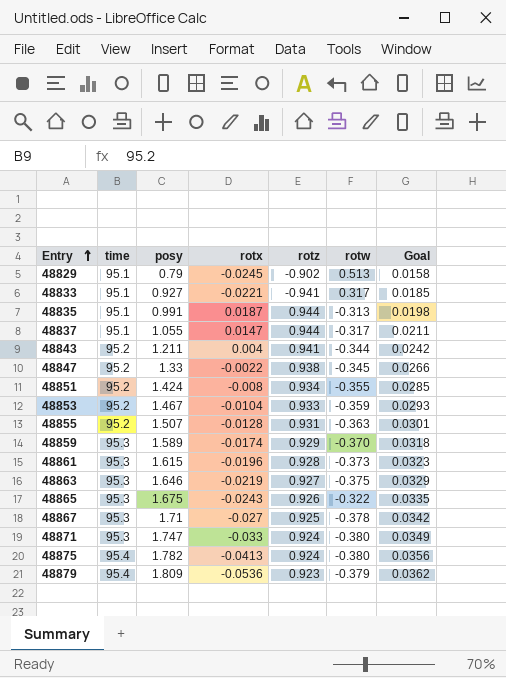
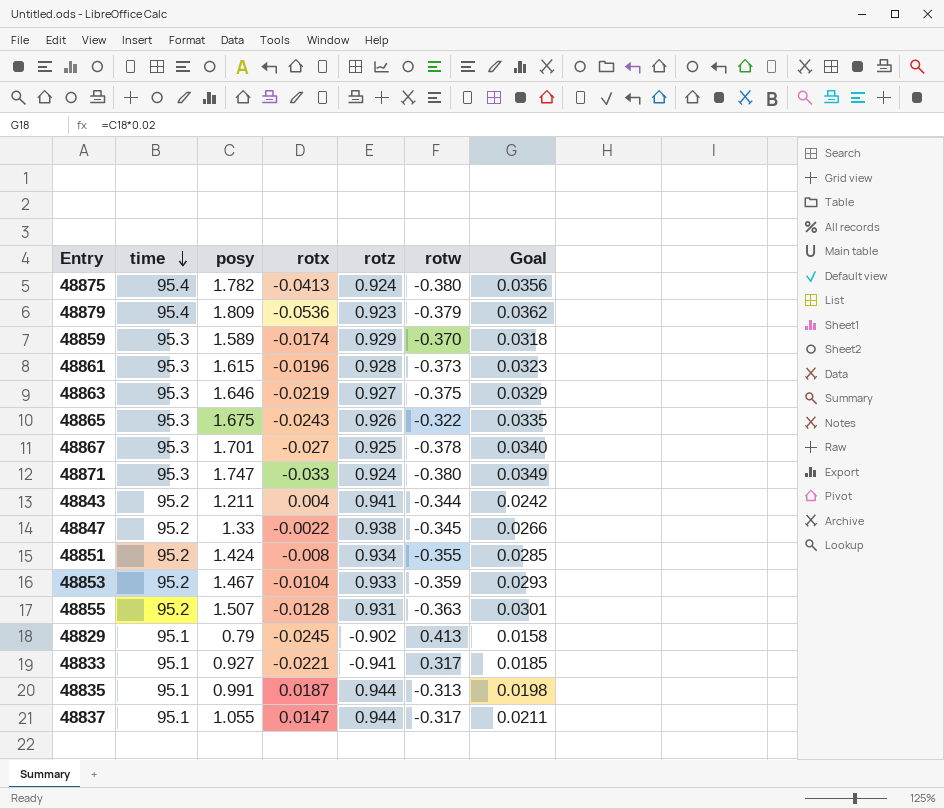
row order: Entry ascending -> time descending
48867 | posy: 1.71 -> 1.701
48867 | Goal: 0.0342 -> 0.0340
48829 | rotw: 0.513 -> 0.413

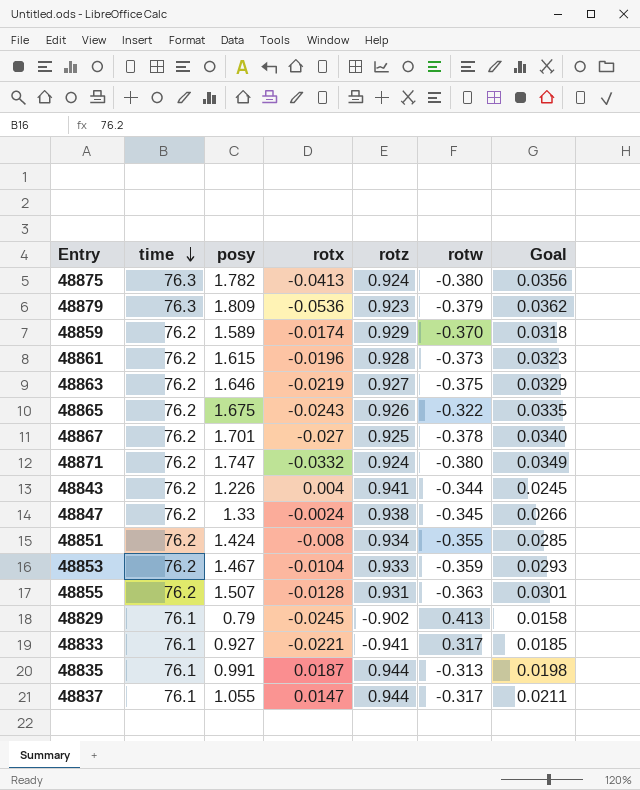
48875 | time: 95.4 -> 76.3
48879 | time: 95.4 -> 76.3
48859 | time: 95.3 -> 76.2
48861 | time: 95.3 -> 76.2
48863 | time: 95.3 -> 76.2
48865 | time: 95.3 -> 76.2
48867 | time: 95.3 -> 76.2
48871 | time: 95.3 -> 76.2
48871 | rotx: -0.033 -> -0.0332
48843 | time: 95.2 -> 76.2
48843 | posy: 1.211 -> 1.226
48843 | Goal: 0.0242 -> 0.0245
48847 | time: 95.2 -> 76.2
48847 | rotx: -0.0022 -> -0.0024
48851 | time: 95.2 -> 76.2
48853 | time: 95.2 -> 76.2
48855 | time: 95.2 -> 76.2
48829 | time: 95.1 -> 76.1
48833 | time: 95.1 -> 76.1
48835 | time: 95.1 -> 76.1
48837 | time: 95.1 -> 76.1

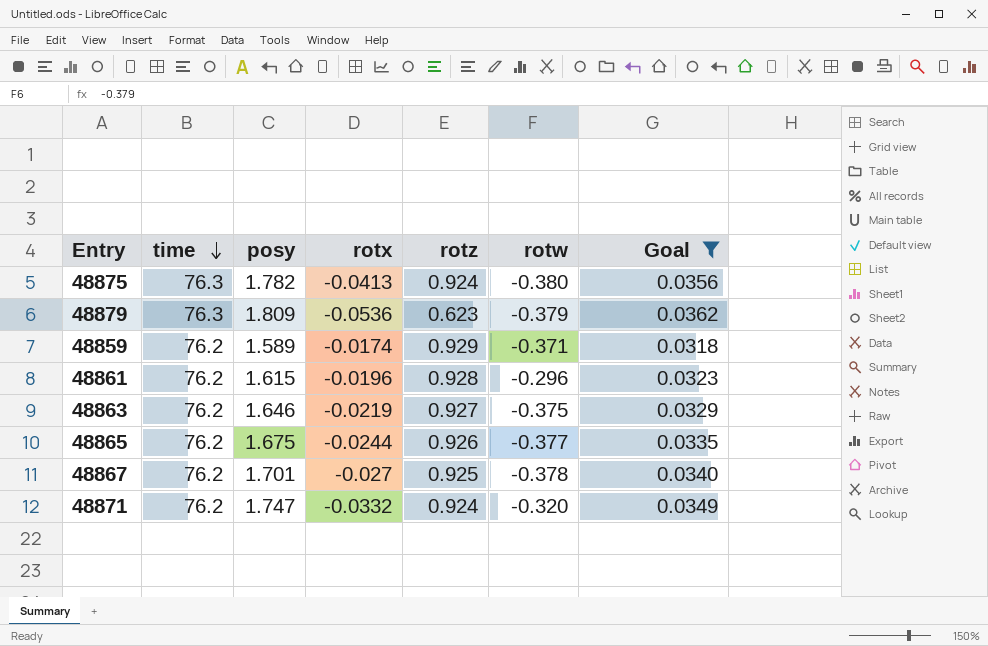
filter: none -> Goal >= 0.0318
48879 | rotz: 0.923 -> 0.623
48859 | rotw: -0.370 -> -0.371
48861 | rotw: -0.373 -> -0.296
48865 | rotx: -0.0243 -> -0.0244
48865 | rotw: -0.322 -> -0.377
48871 | rotw: -0.380 -> -0.320

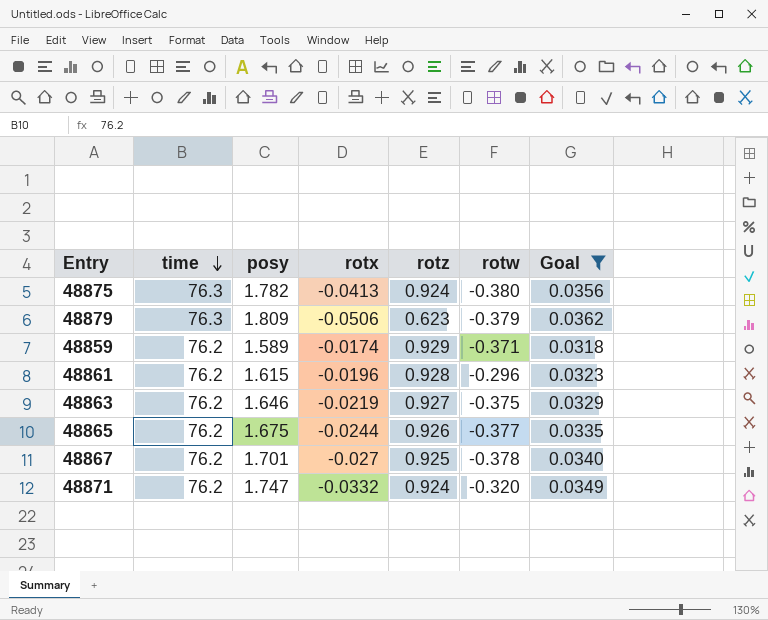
48879 | rotx: -0.0536 -> -0.0506

